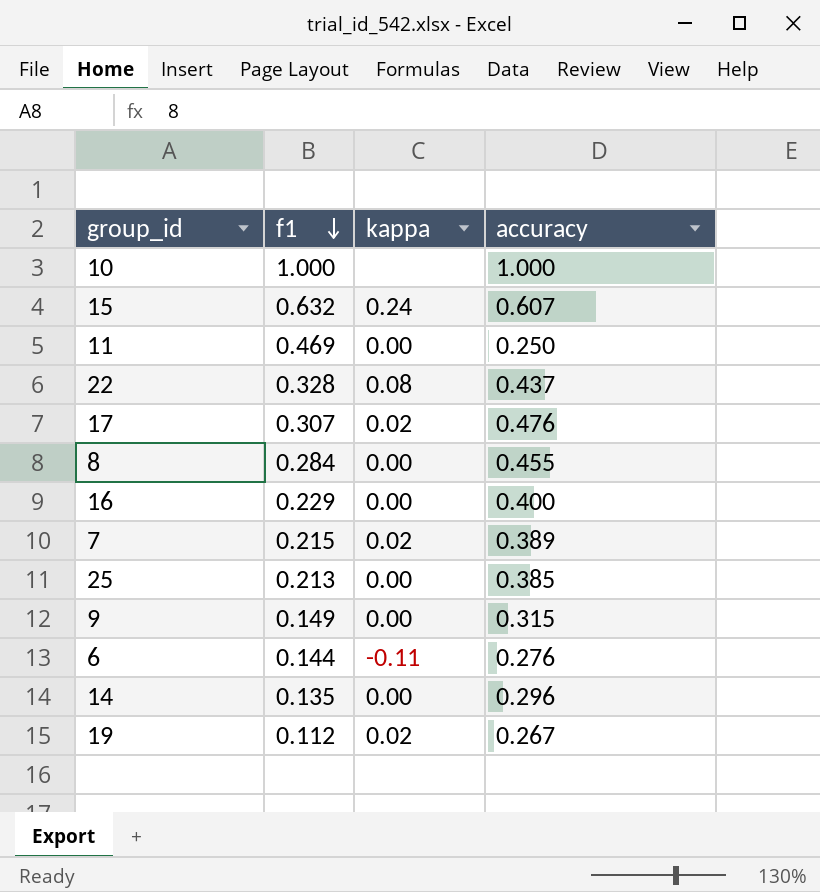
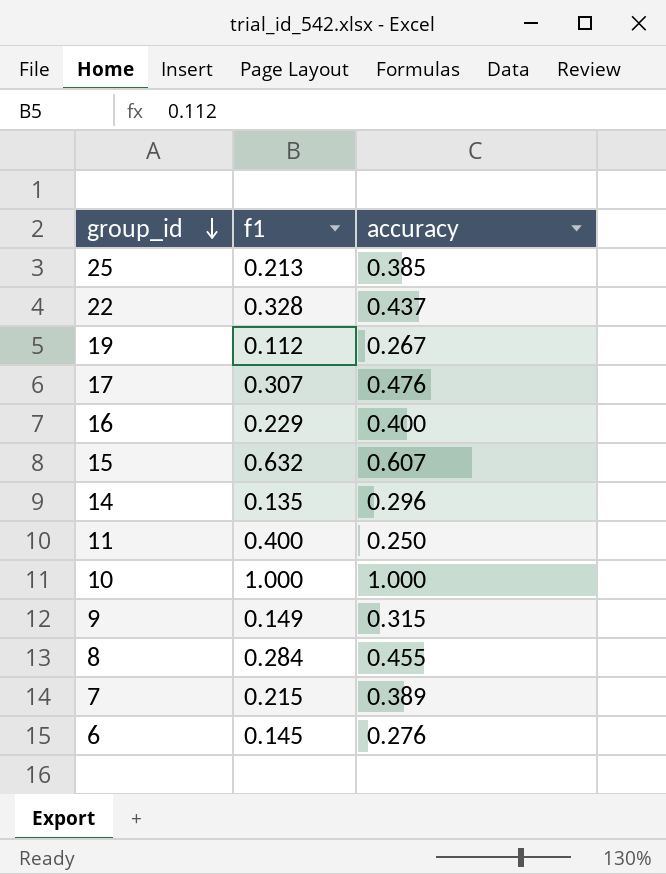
row order: f1 descending -> group_id descending
column kappa | position: 3 -> none
11 | f1: 0.469 -> 0.400
6 | f1: 0.144 -> 0.145

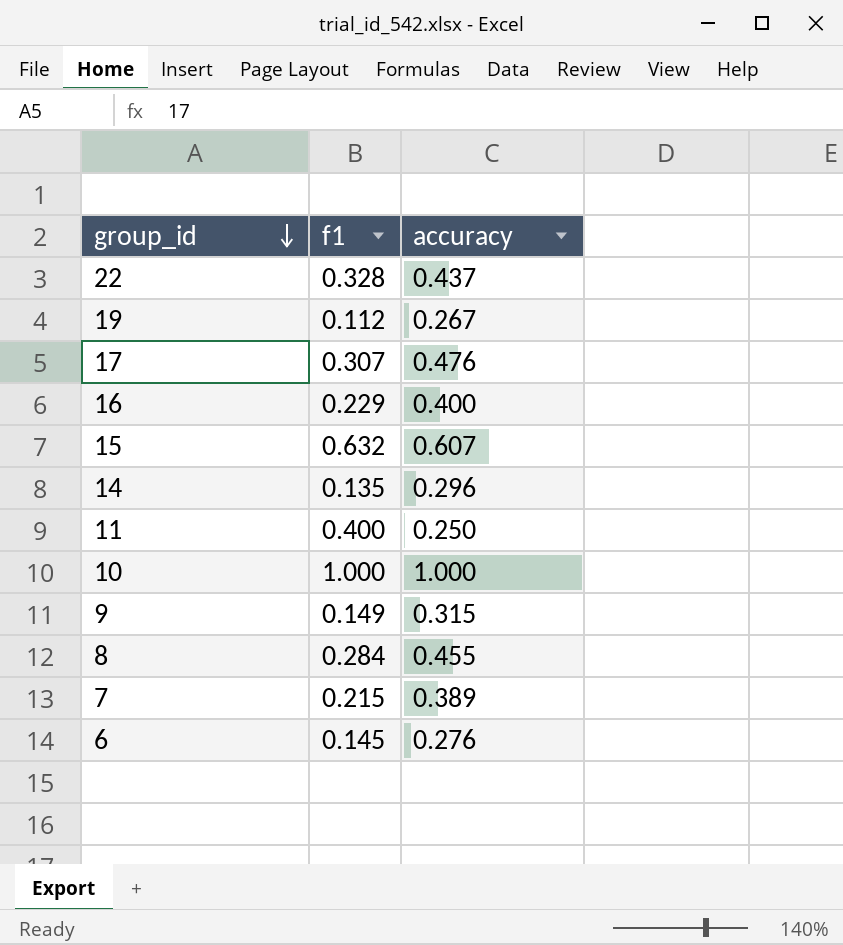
row 25: 0.213 | 0.385 -> none

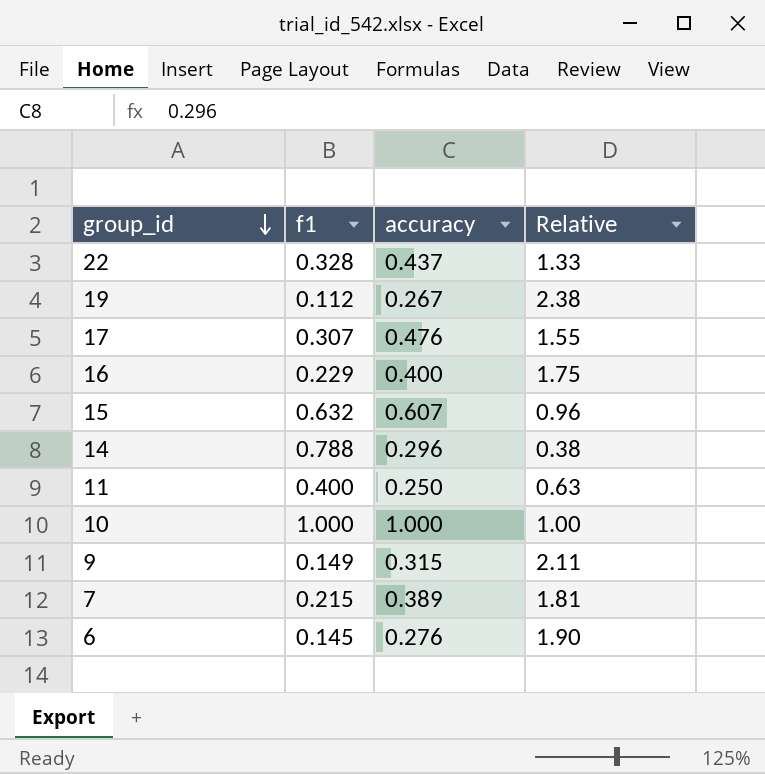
column Relative | formula: none -> [accuracy] / [f1]
row 8: 0.284 | 0.455 -> none
14 | f1: 0.135 -> 0.788

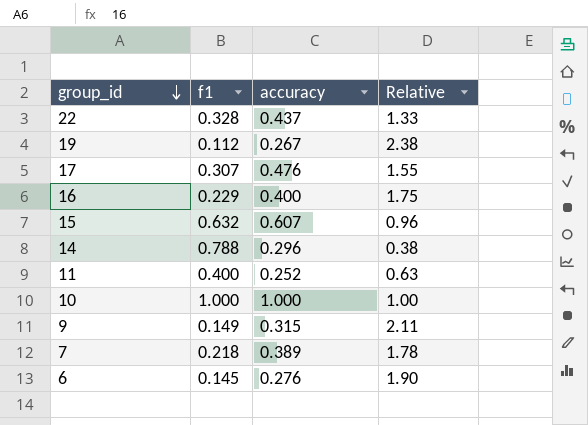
11 | accuracy: 0.250 -> 0.252
7 | f1: 0.215 -> 0.218
7 | Relative: 1.81 -> 1.78

